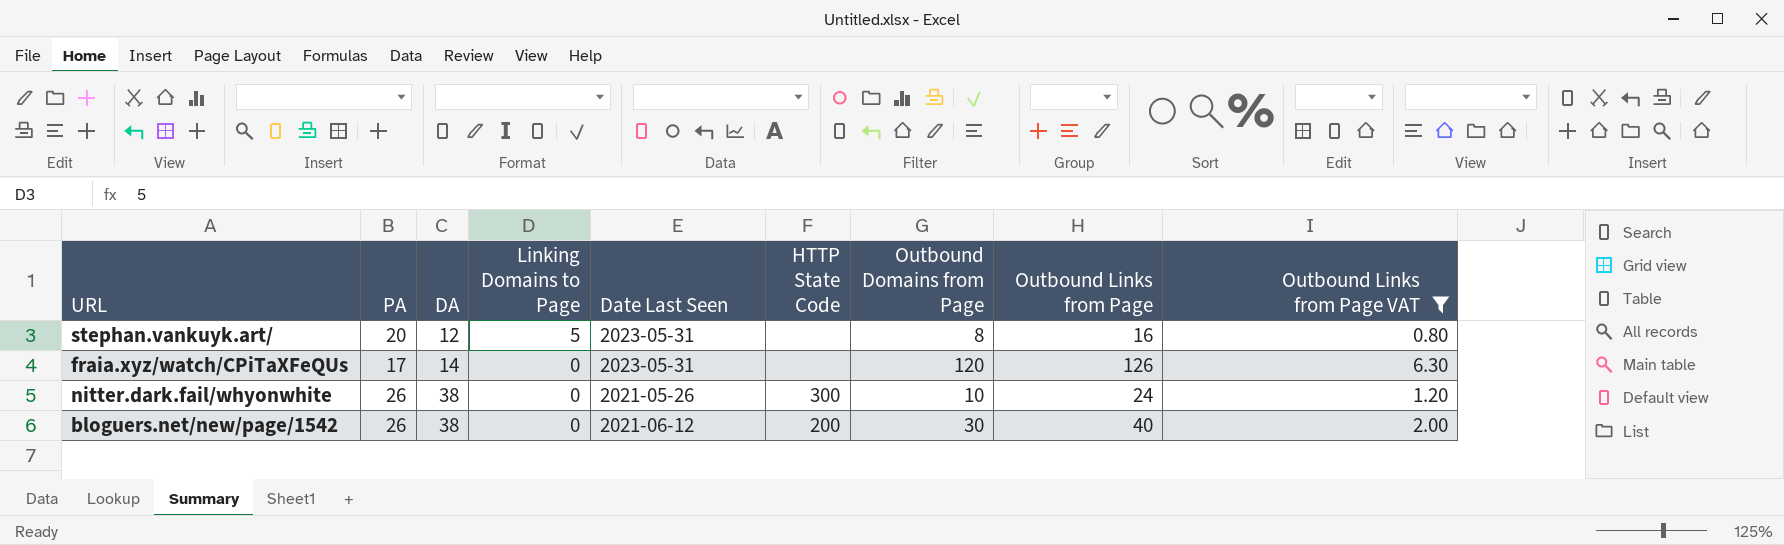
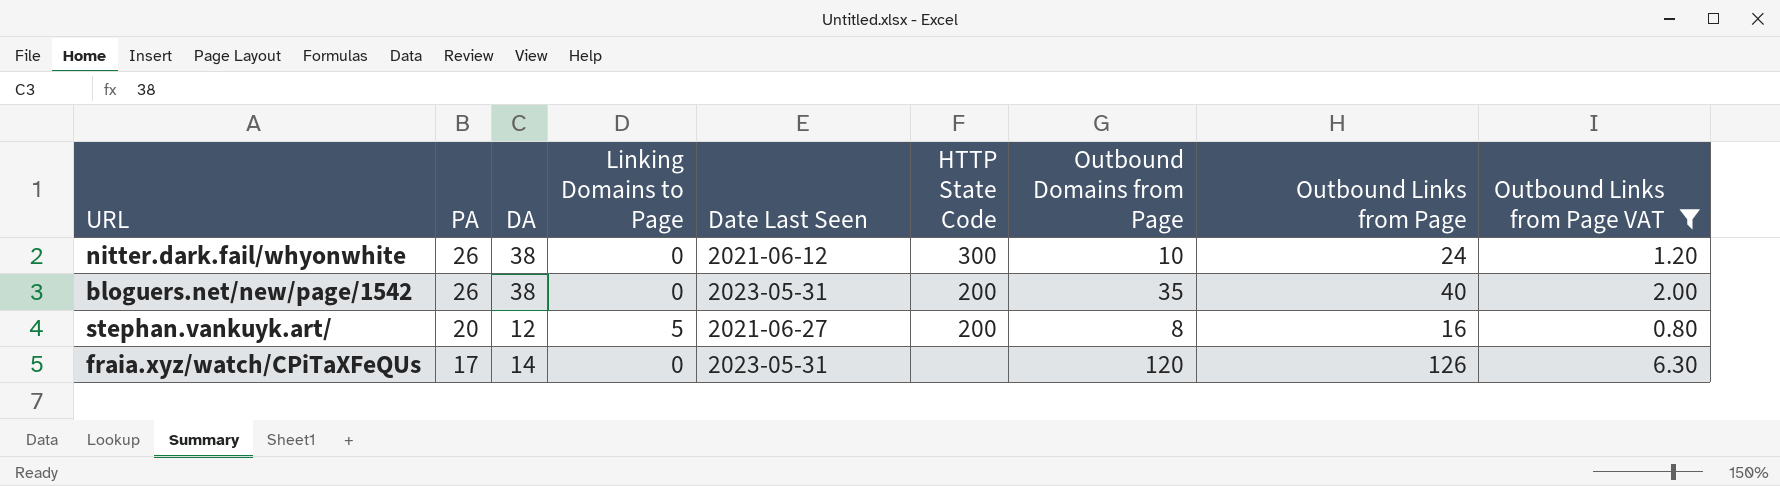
row order: DA ascending -> PA descending
nitter.dark.fail/whyonwhite | Date Last Seen: 2021-05-26 -> 2021-06-12
bloguers.net/new/page/1542 | Date Last Seen: 2021-06-12 -> 2023-05-31
bloguers.net/new/page/1542 | Outbound Domains from Page: 30 -> 35
stephan.vankuyk.art/ | Date Last Seen: 2023-05-31 -> 2021-06-27
stephan.vankuyk.art/ | HTTP State Code: none -> 200

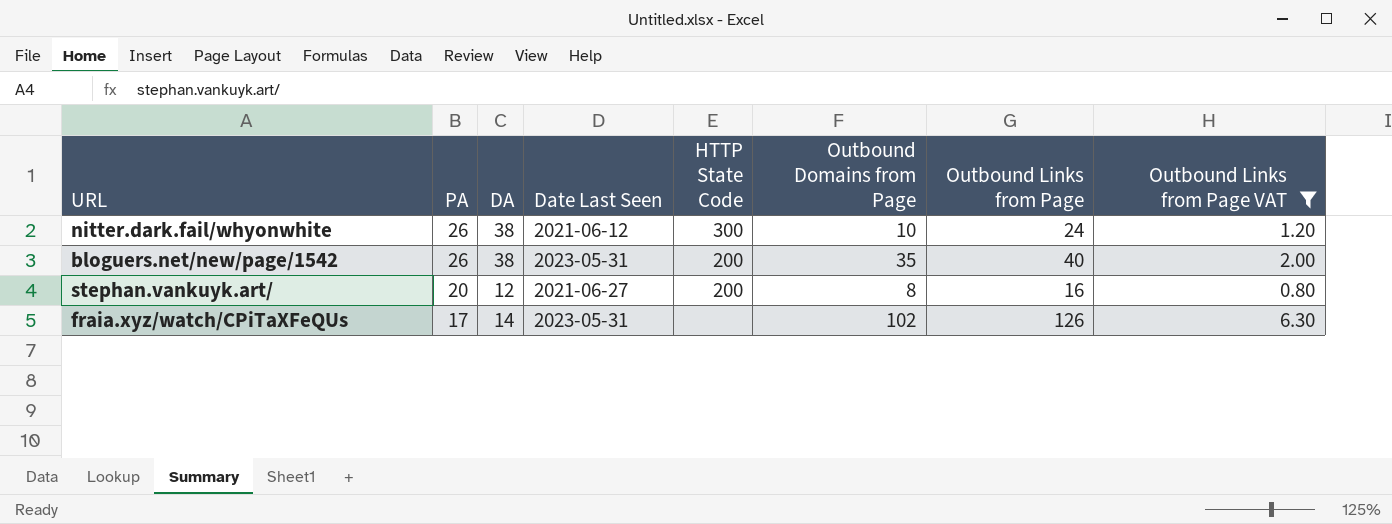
column Linking Domains to Page | position: 4 -> none
fraia.xyz/watch/CPiTaXFeQUs | Outbound Domains from Page: 120 -> 102

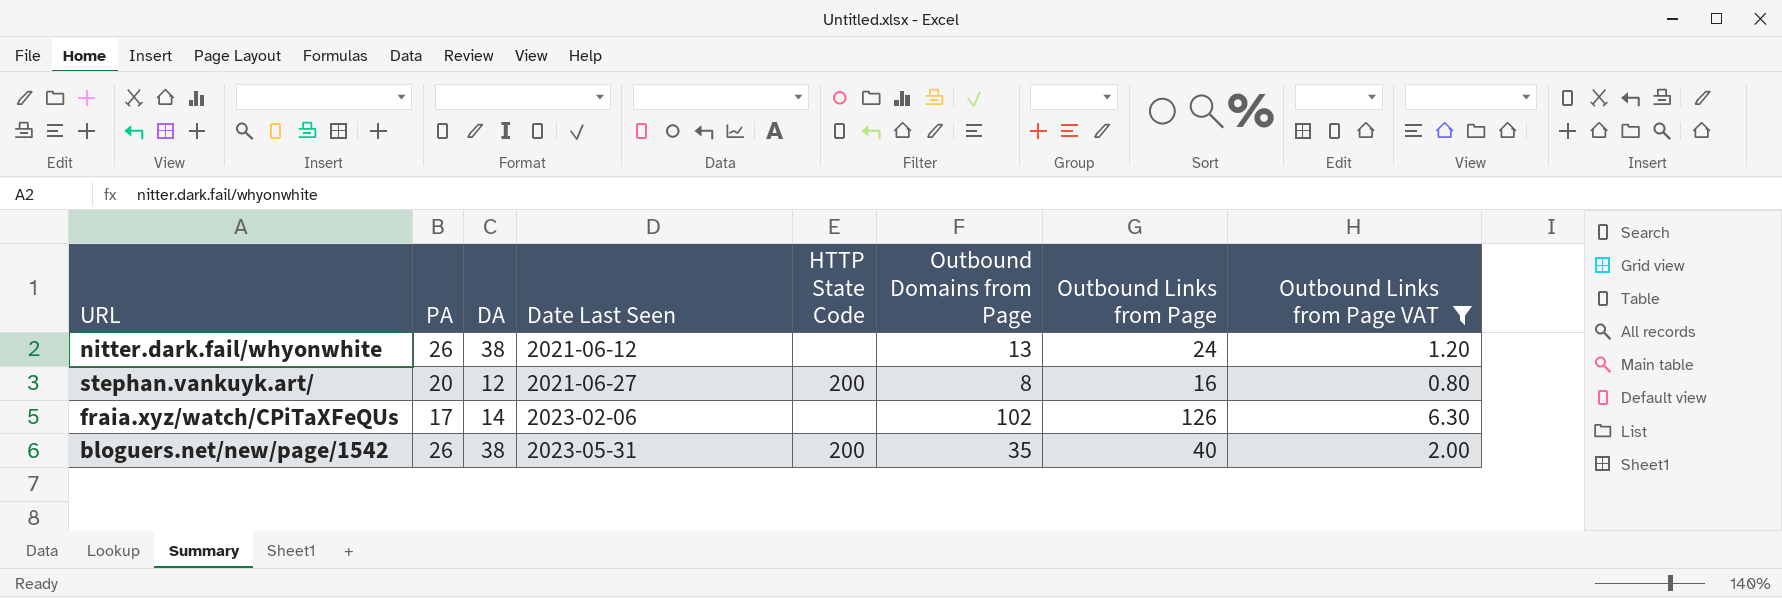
row order: PA descending -> Date Last Seen ascending
nitter.dark.fail/whyonwhite | HTTP State Code: 300 -> none
nitter.dark.fail/whyonwhite | Outbound Domains from Page: 10 -> 13
fraia.xyz/watch/CPiTaXFeQUs | Date Last Seen: 2023-05-31 -> 2023-02-06

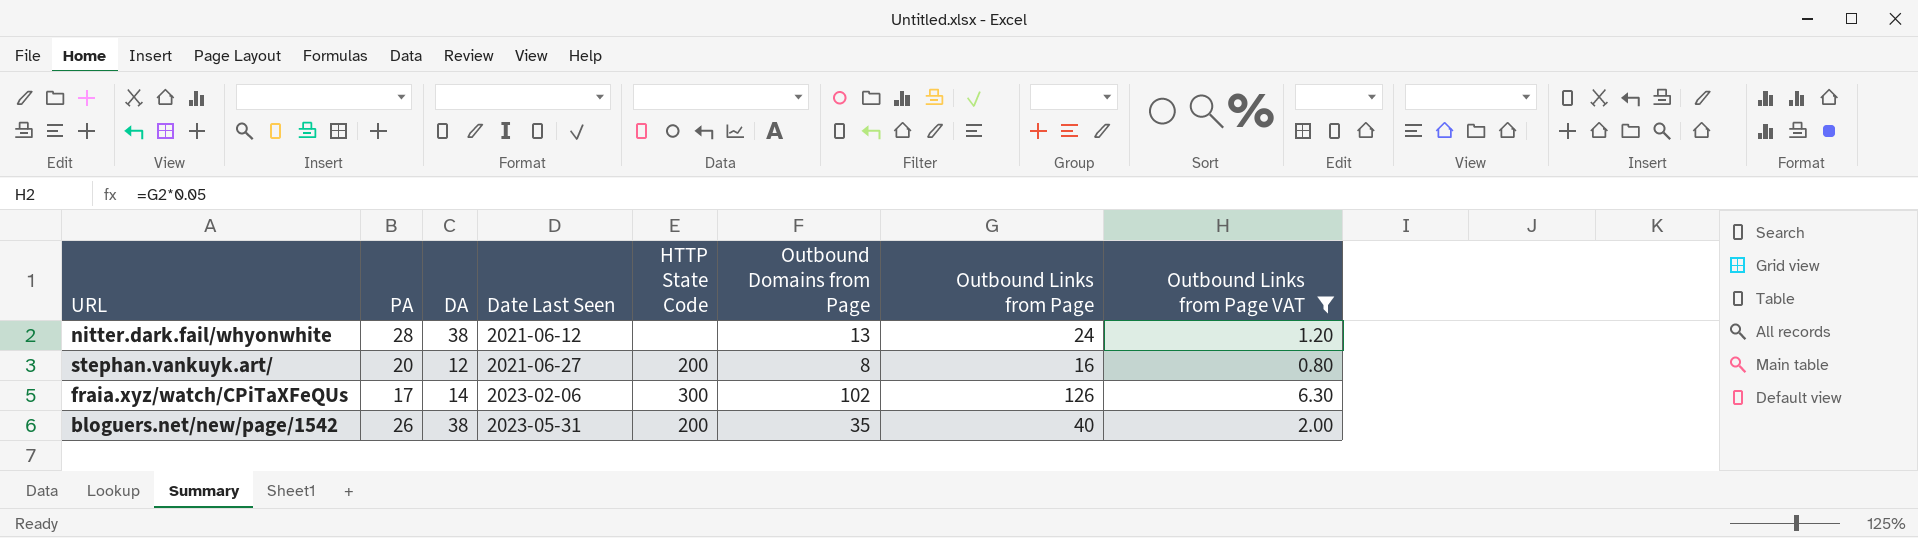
nitter.dark.fail/whyonwhite | PA: 26 -> 28
fraia.xyz/watch/CPiTaXFeQUs | HTTP State Code: none -> 300

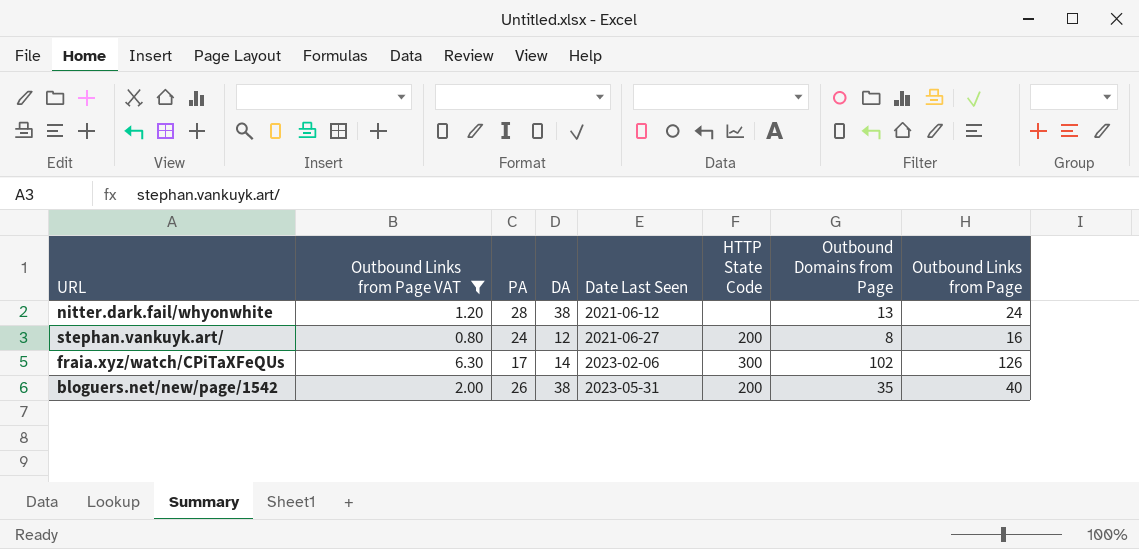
column Outbound Links from Page VAT | position: 8 -> 2
stephan.vankuyk.art/ | PA: 20 -> 24

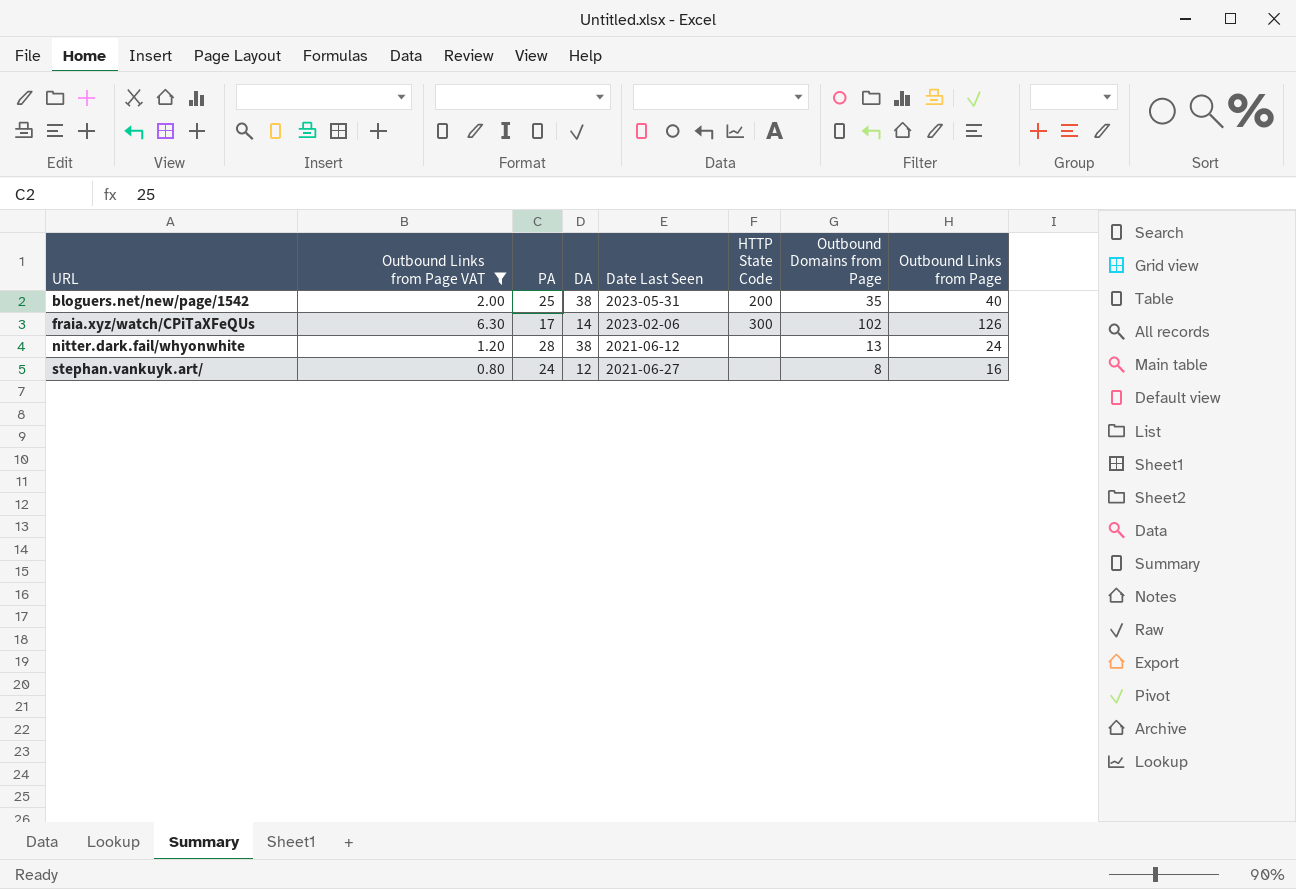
row order: Date Last Seen ascending -> URL ascending
bloguers.net/new/page/1542 | PA: 26 -> 25
stephan.vankuyk.art/ | HTTP State Code: 200 -> none

